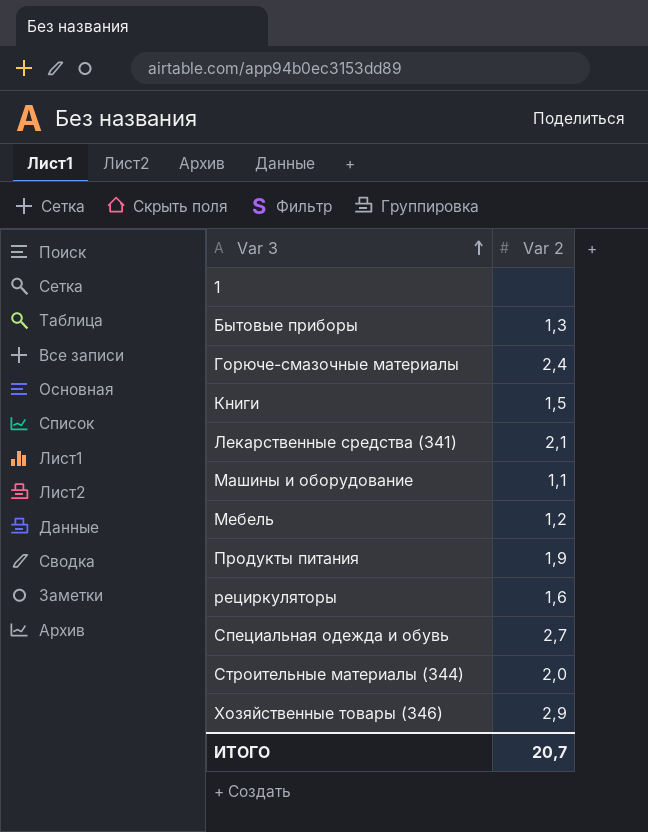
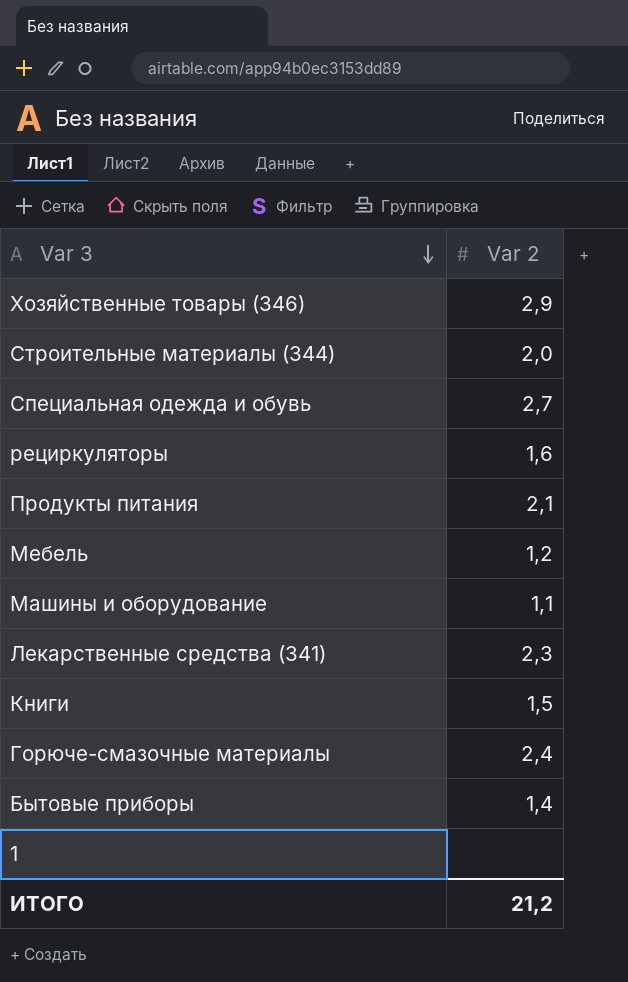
row order: Var 3 ascending -> Var 3 descending
Продукты питания | Var 2: 1,9 -> 2,1
Лекарственные средства (341) | Var 2: 2,1 -> 2,3
Бытовые приборы | Var 2: 1,3 -> 1,4
ИТОГО | Var 2: 20,7 -> 21,2

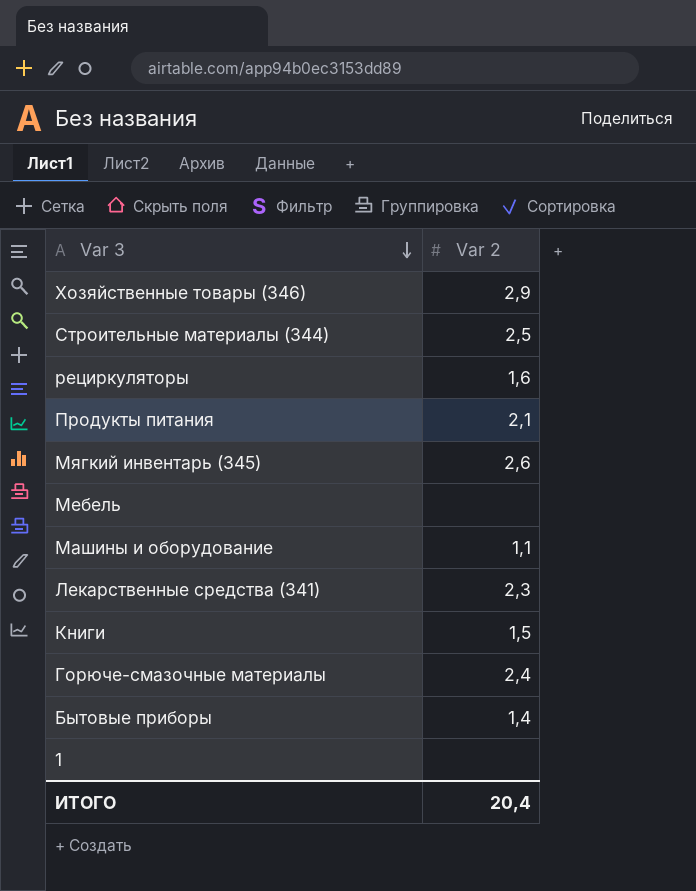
row Специальная одежда и обувь: 2,7 -> none
Строительные материалы (344) | Var 2: 2,0 -> 2,5
row Мягкий инвентарь (345): none -> 2,6
Мебель | Var 2: 1,2 -> none
ИТОГО | Var 2: 21,2 -> 20,4

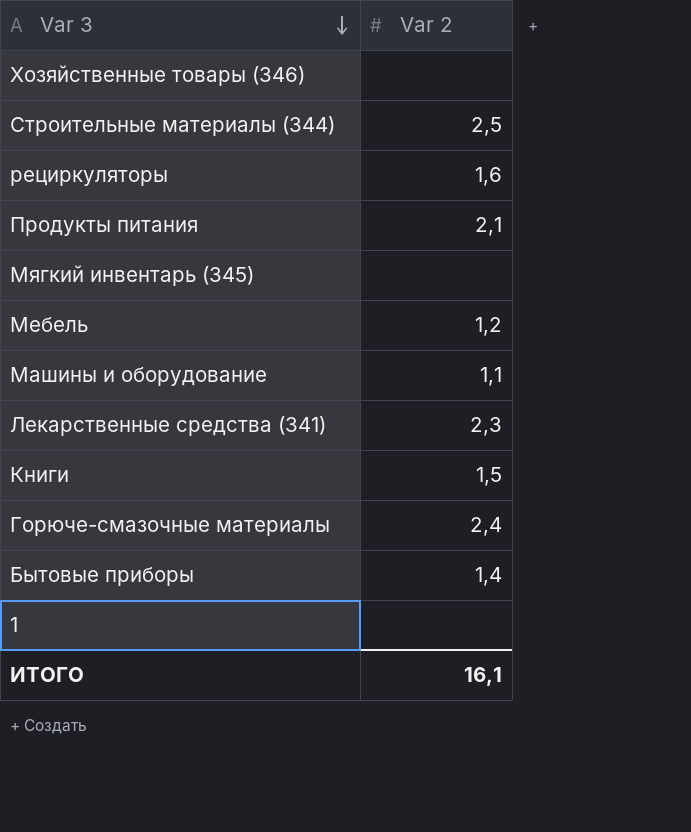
Хозяйственные товары (346) | Var 2: 2,9 -> none
Мягкий инвентарь (345) | Var 2: 2,6 -> none
Мебель | Var 2: none -> 1,2
ИТОГО | Var 2: 20,4 -> 16,1

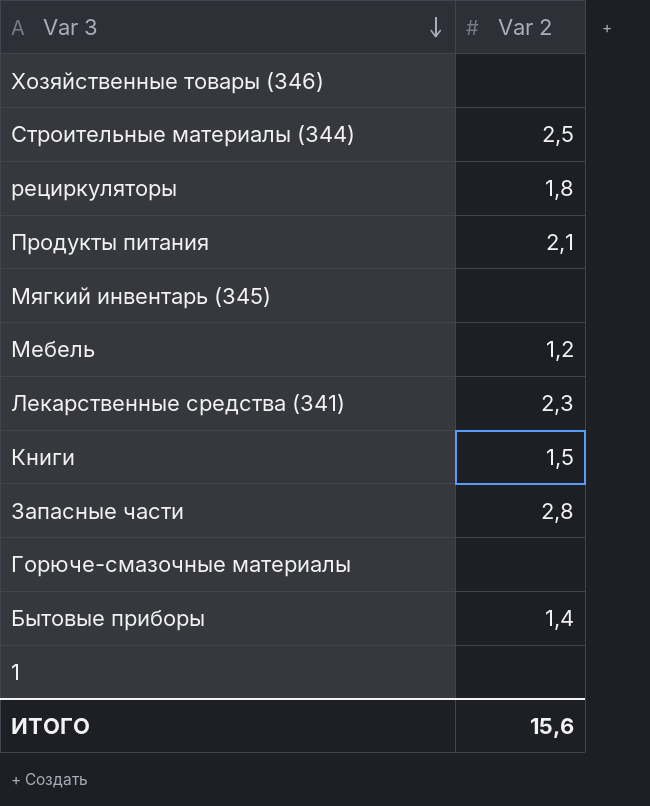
row Машины и оборудование: 1,1 -> none
рециркуляторы | Var 2: 1,6 -> 1,8
row Запасные части: none -> 2,8
Горюче-смазочные материалы | Var 2: 2,4 -> none
ИТОГО | Var 2: 16,1 -> 15,6

